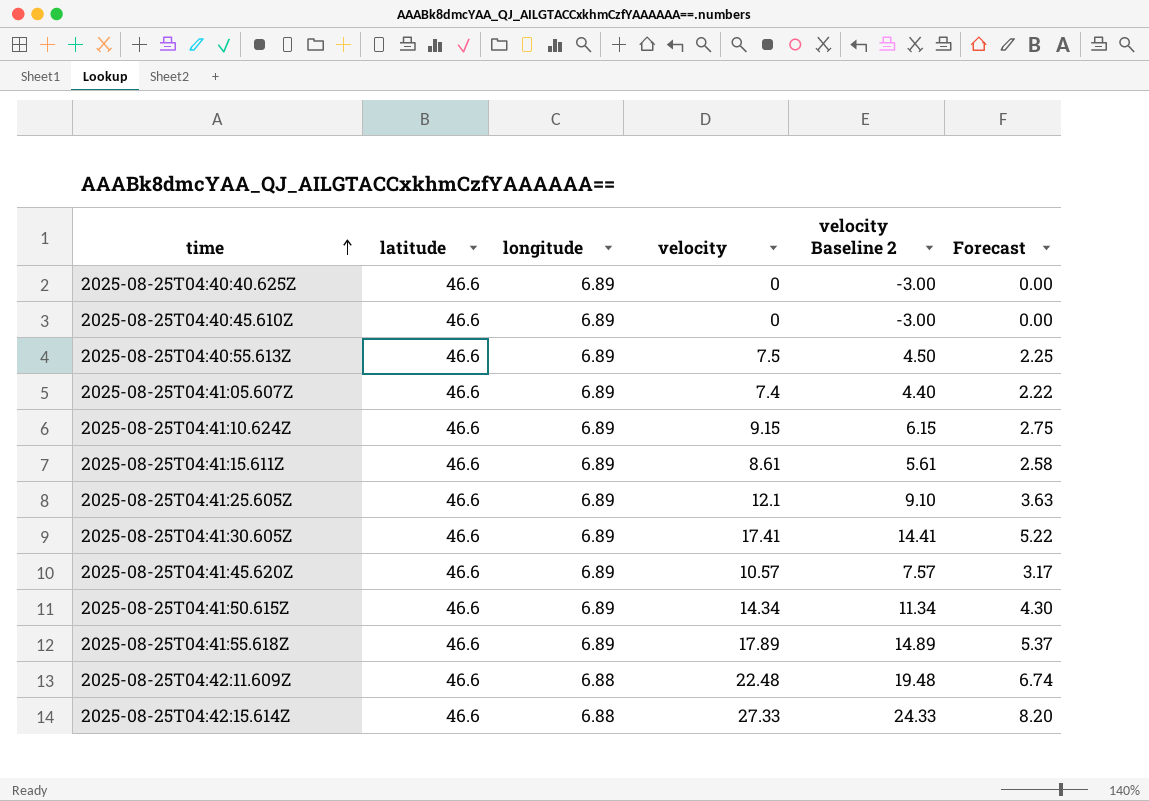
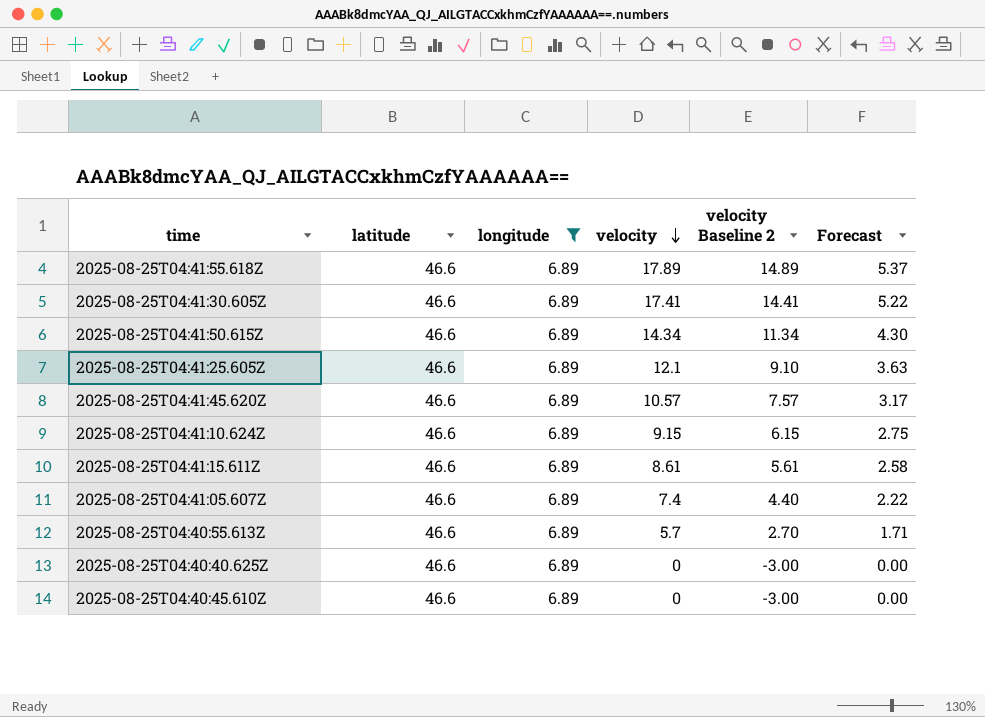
filter: none -> longitude = 6.89
row order: time ascending -> velocity descending
2025-08-25T04:40:55.613Z | velocity: 7.5 -> 5.7
2025-08-25T04:40:55.613Z | velocity Baseline 2: 4.50 -> 2.70
2025-08-25T04:40:55.613Z | Forecast: 2.25 -> 1.71

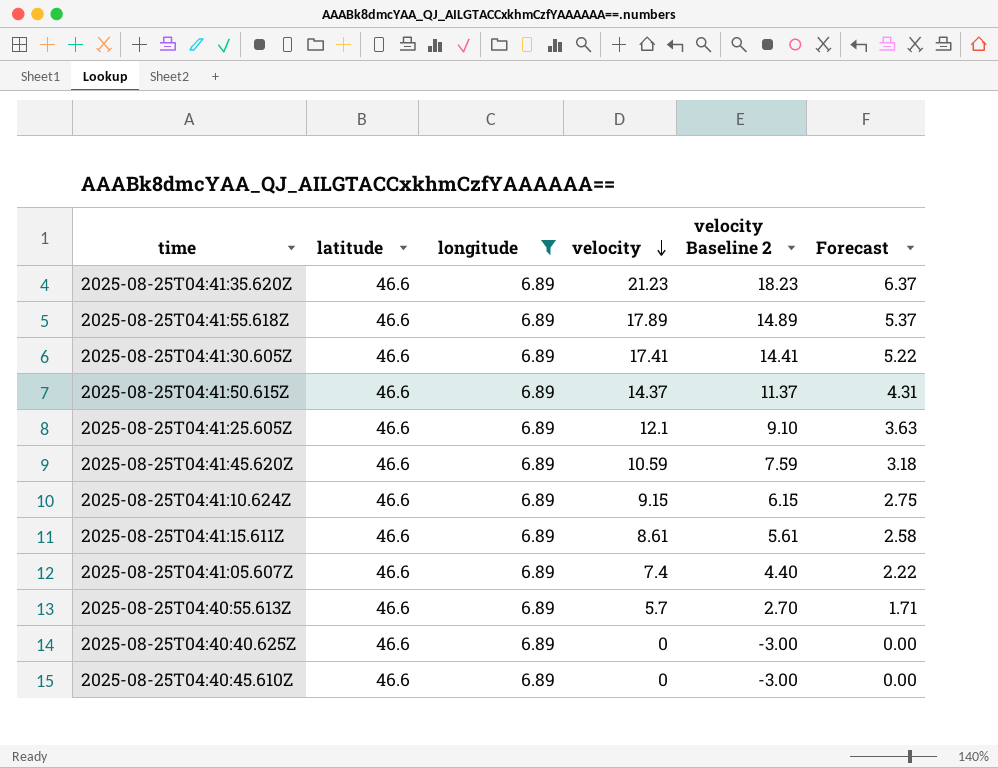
row 2025-08-25T04:41:35.620Z: none -> 46.6 | 6.89 | 21.23 | 18.23 | 6.37
2025-08-25T04:41:50.615Z | velocity: 14.34 -> 14.37
2025-08-25T04:41:50.615Z | velocity Baseline 2: 11.34 -> 11.37
2025-08-25T04:41:50.615Z | Forecast: 4.30 -> 4.31
2025-08-25T04:41:45.620Z | velocity: 10.57 -> 10.59
2025-08-25T04:41:45.620Z | velocity Baseline 2: 7.57 -> 7.59
2025-08-25T04:41:45.620Z | Forecast: 3.17 -> 3.18

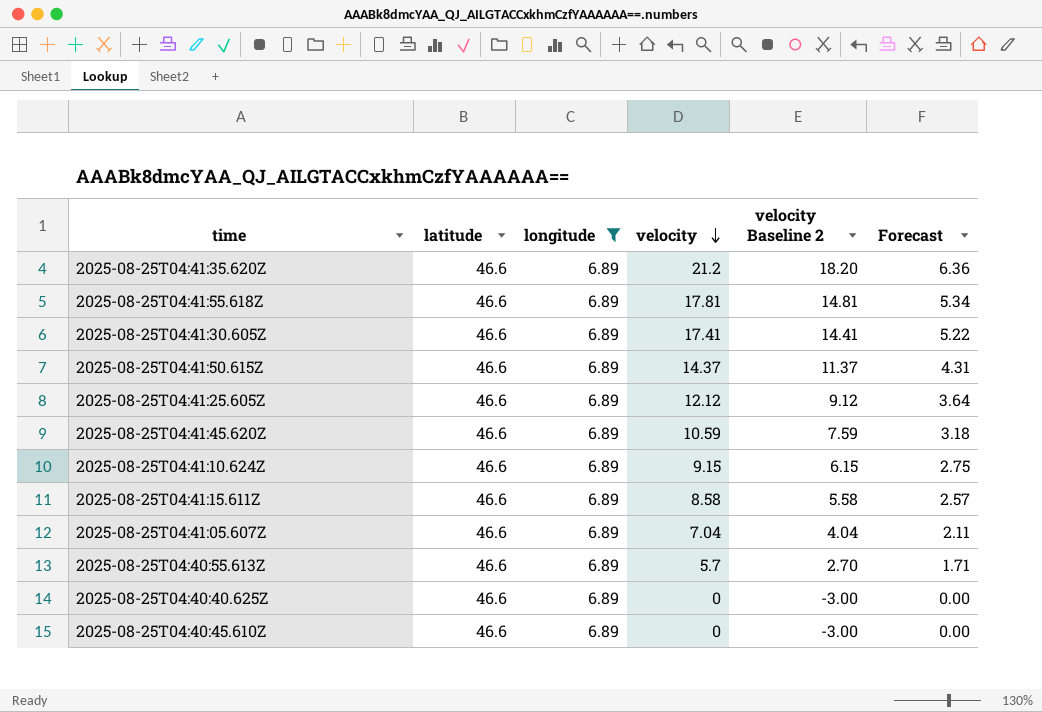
2025-08-25T04:41:35.620Z | velocity: 21.23 -> 21.2
2025-08-25T04:41:35.620Z | velocity Baseline 2: 18.23 -> 18.20
2025-08-25T04:41:35.620Z | Forecast: 6.37 -> 6.36
2025-08-25T04:41:55.618Z | velocity: 17.89 -> 17.81
2025-08-25T04:41:55.618Z | velocity Baseline 2: 14.89 -> 14.81
2025-08-25T04:41:55.618Z | Forecast: 5.37 -> 5.34
2025-08-25T04:41:25.605Z | velocity: 12.1 -> 12.12
2025-08-25T04:41:25.605Z | velocity Baseline 2: 9.10 -> 9.12
2025-08-25T04:41:25.605Z | Forecast: 3.63 -> 3.64
2025-08-25T04:41:15.611Z | velocity: 8.61 -> 8.58
2025-08-25T04:41:15.611Z | velocity Baseline 2: 5.61 -> 5.58
2025-08-25T04:41:15.611Z | Forecast: 2.58 -> 2.57
2025-08-25T04:41:05.607Z | velocity: 7.4 -> 7.04
2025-08-25T04:41:05.607Z | velocity Baseline 2: 4.40 -> 4.04
2025-08-25T04:41:05.607Z | Forecast: 2.22 -> 2.11

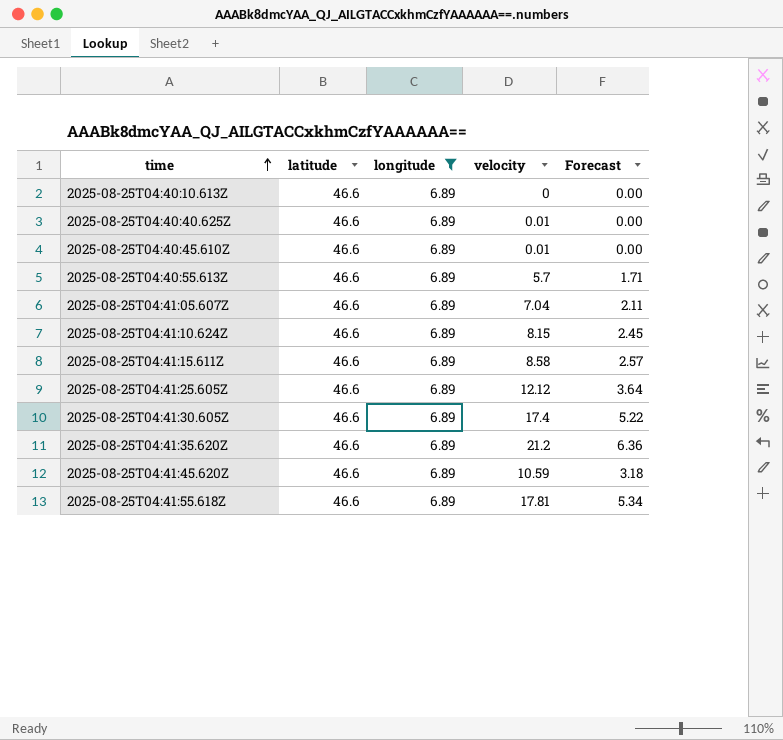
row order: velocity descending -> time ascending
column velocity Baseline 2 | formula: [velocity] - 3 -> none
row 2025-08-25T04:41:50.615Z: 46.6 | 6.89 | 14.37 | 11.37 | 4.31 -> none
row 2025-08-25T04:40:10.613Z: none -> 46.6 | 6.89 | 0 | 0.00
2025-08-25T04:40:40.625Z | velocity: 0 -> 0.01
2025-08-25T04:40:45.610Z | velocity: 0 -> 0.01
2025-08-25T04:41:10.624Z | velocity: 9.15 -> 8.15
2025-08-25T04:41:10.624Z | Forecast: 2.75 -> 2.45
2025-08-25T04:41:30.605Z | velocity: 17.41 -> 17.4

